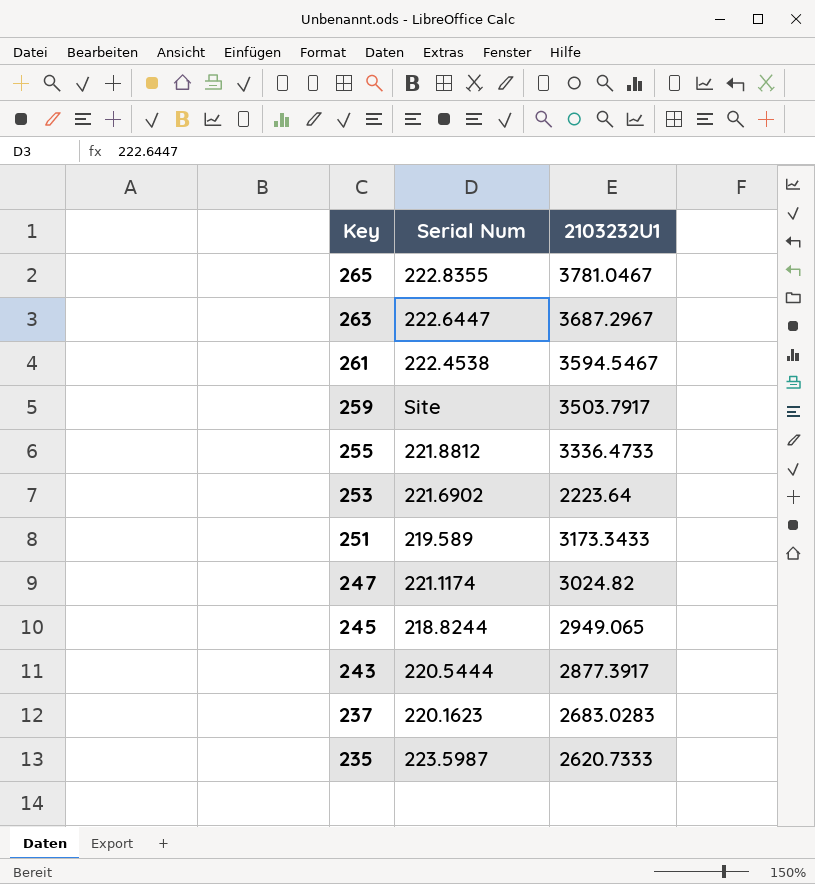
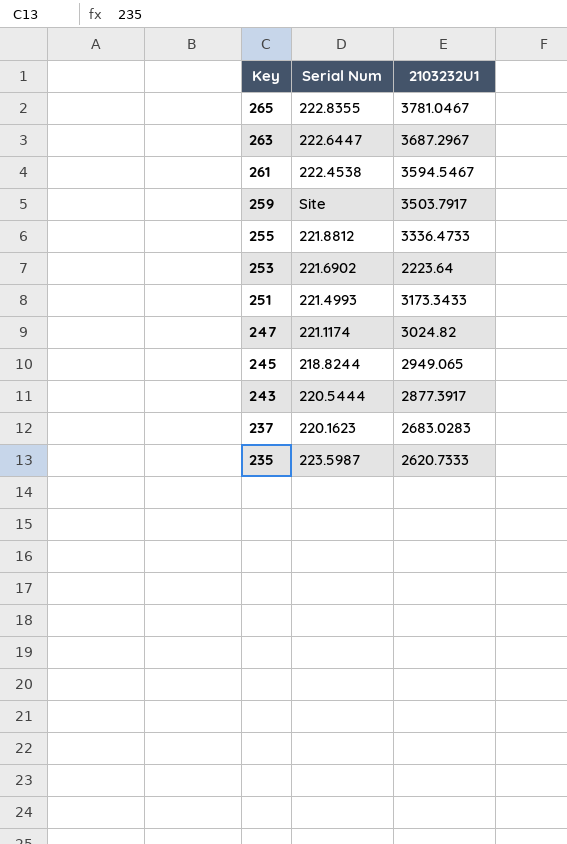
251 | Serial Num: 219.589 -> 221.4993

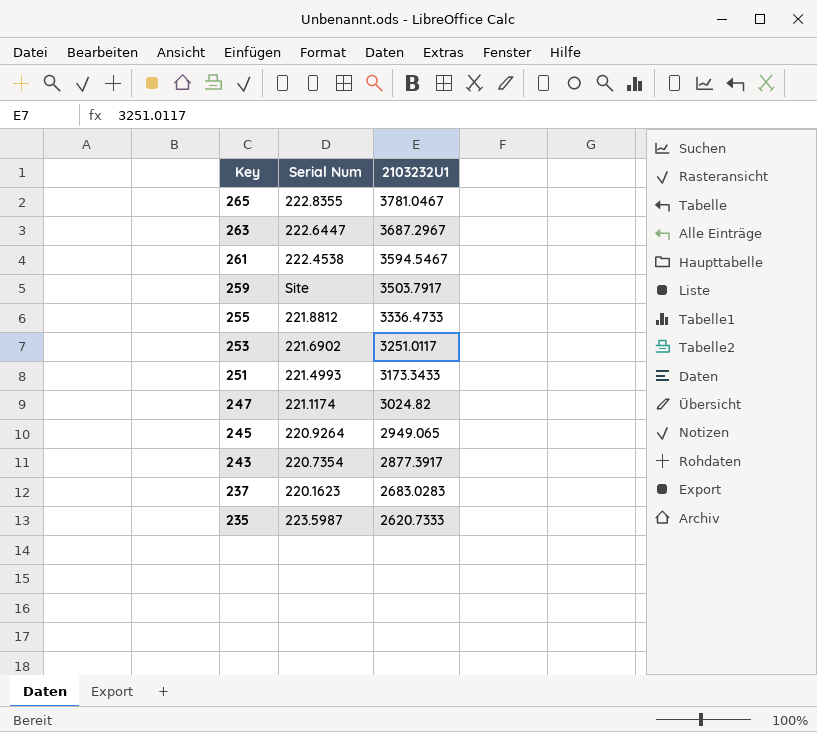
253 | 2103232U1: 2223.64 -> 3251.0117
245 | Serial Num: 218.8244 -> 220.9264
243 | Serial Num: 220.5444 -> 220.7354

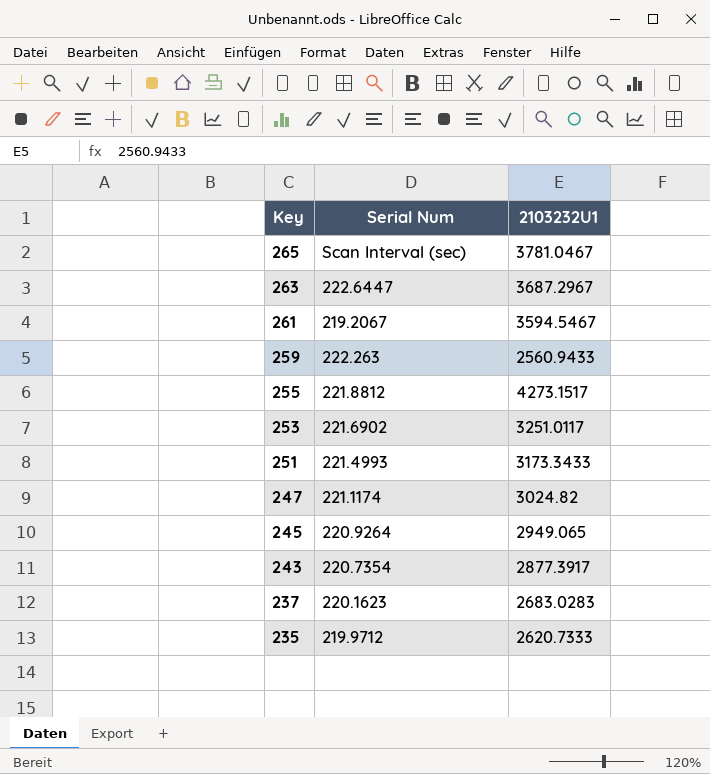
265 | Serial Num: 222.8355 -> Scan Interval (sec)
261 | Serial Num: 222.4538 -> 219.2067
259 | Serial Num: Site -> 222.263
259 | 2103232U1: 3503.7917 -> 2560.9433
255 | 2103232U1: 3336.4733 -> 4273.1517
235 | Serial Num: 223.5987 -> 219.9712

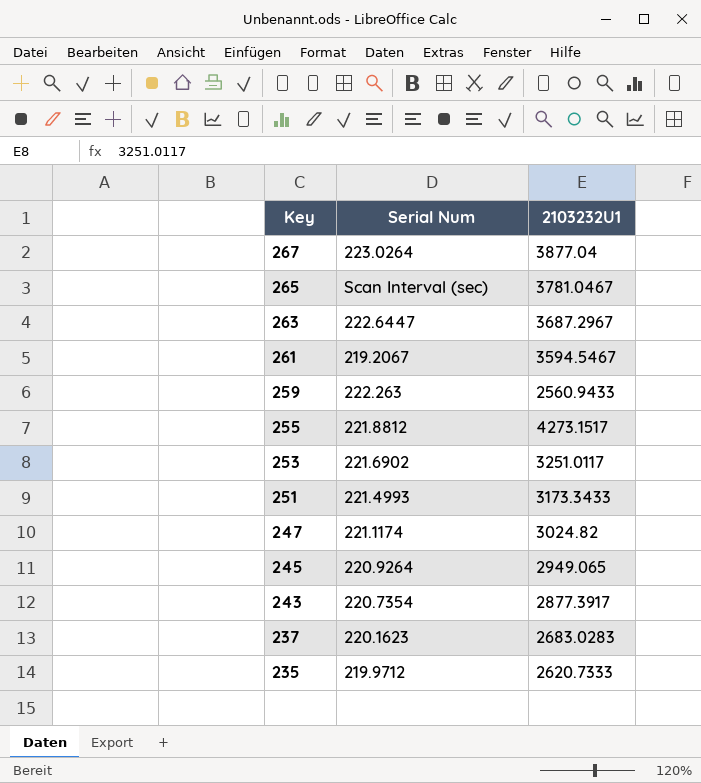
row 267: none -> 223.0264 | 3877.04

